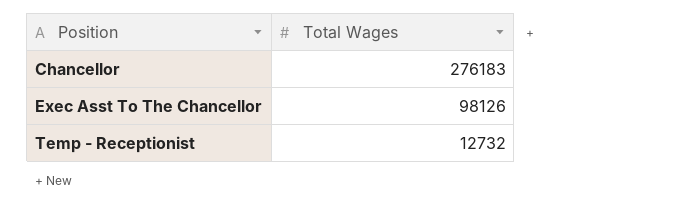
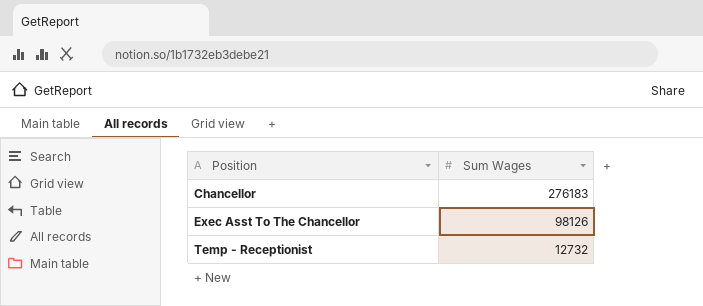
column name: Total Wages -> Sum Wages

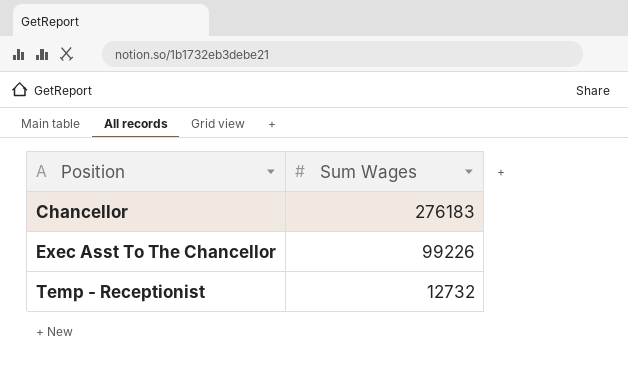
Exec Asst To The Chancellor | Sum Wages: 98126 -> 99226

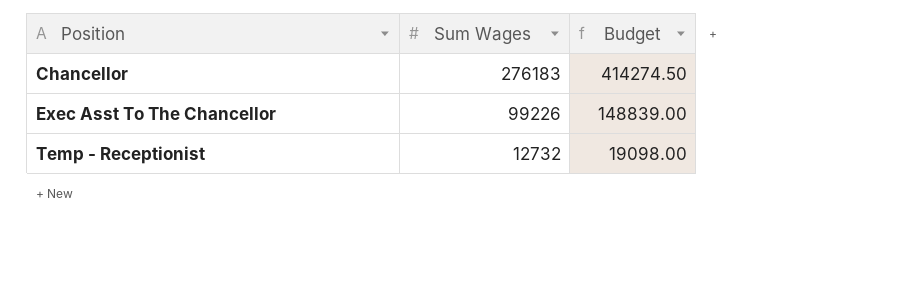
column Budget | formula: none -> [Sum Wages] * 1.5

